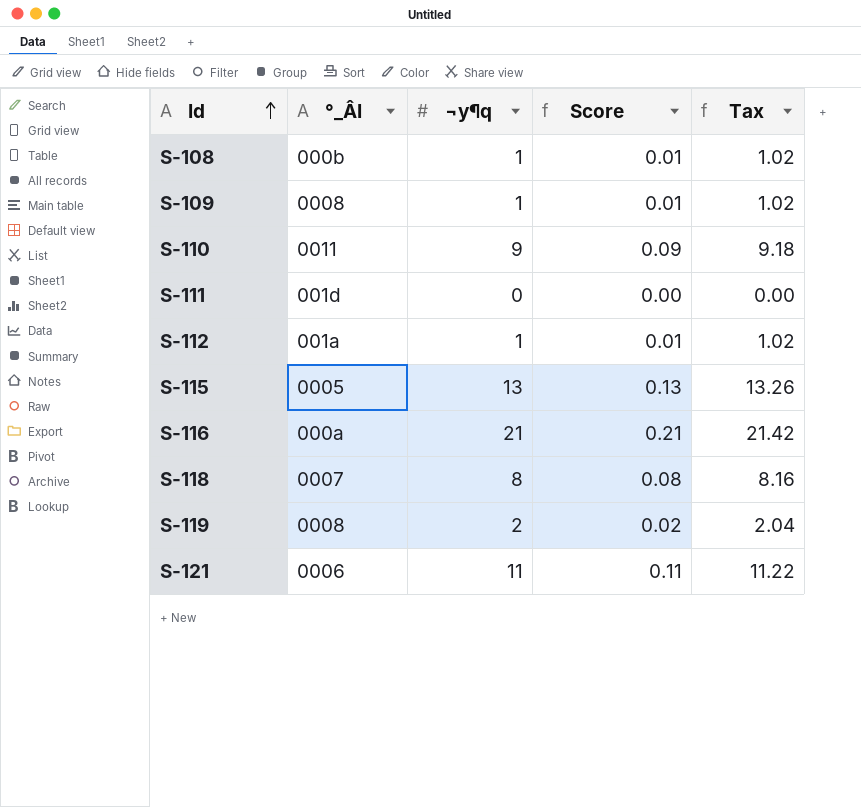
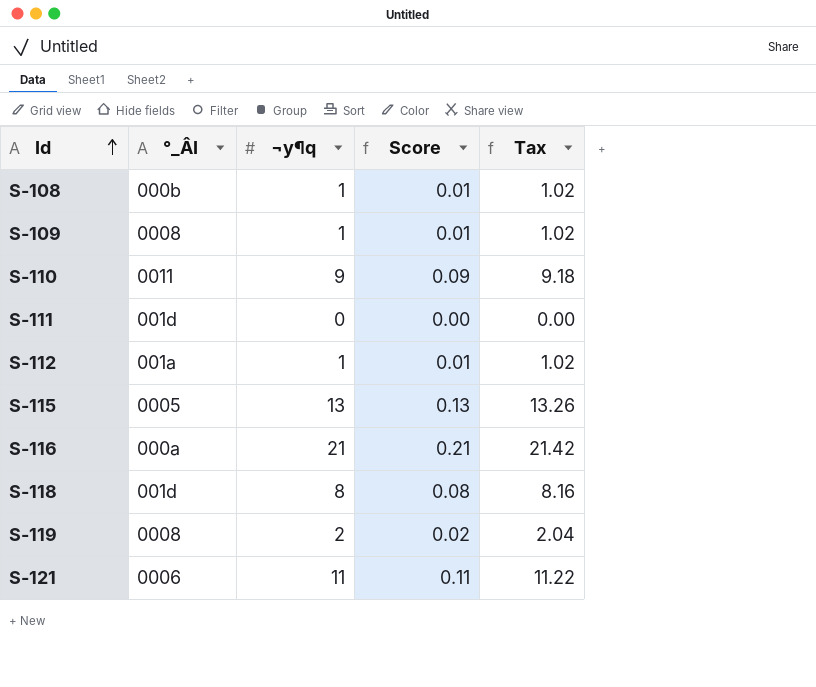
S-118 | °_ÂI: 0007 -> 001d

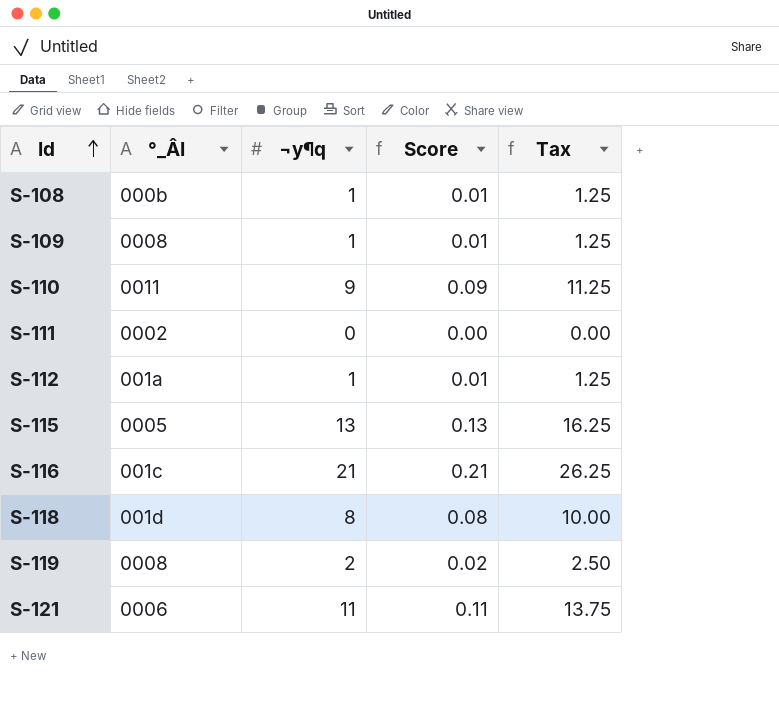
column Tax | formula: [¬y¶q] * 1.02 -> [¬y¶q] * 1.25
S-111 | °_ÂI: 001d -> 0002
S-116 | °_ÂI: 000a -> 001c

